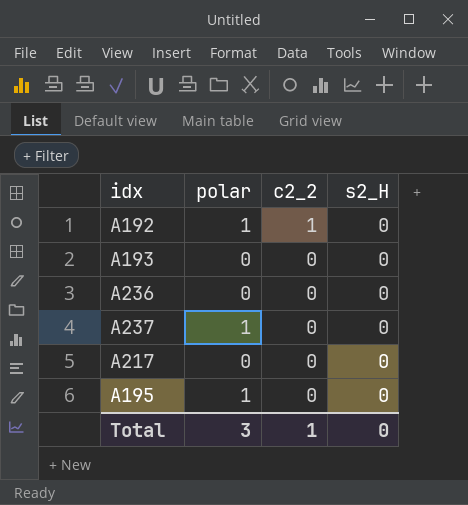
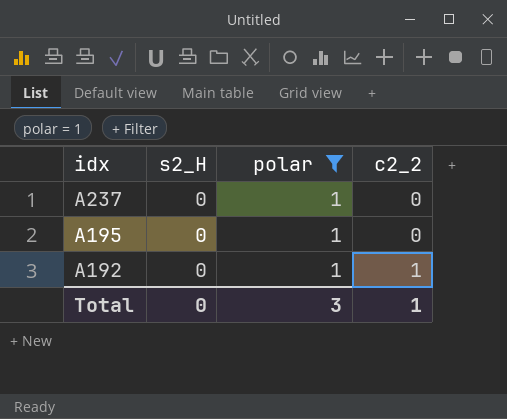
filter: none -> polar = 1
row order: c2_2 descending -> idx descending
column s2_H | position: 4 -> 2

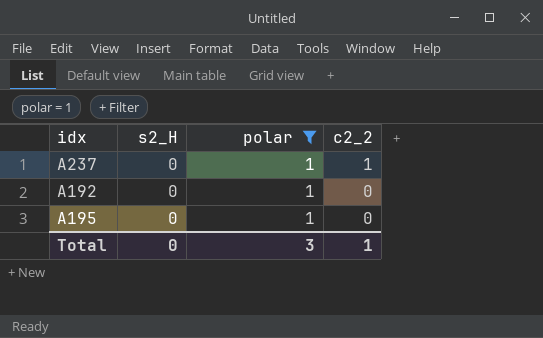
row order: idx descending -> c2_2 descending
A237 | c2_2: 0 -> 1
A192 | c2_2: 1 -> 0

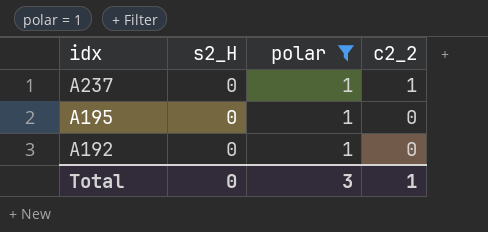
row order: c2_2 descending -> idx descending

